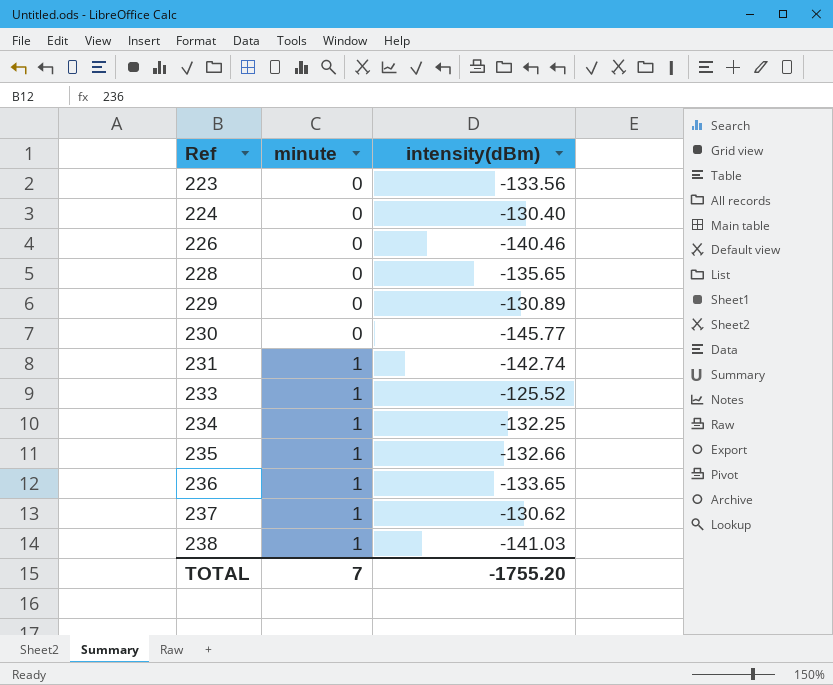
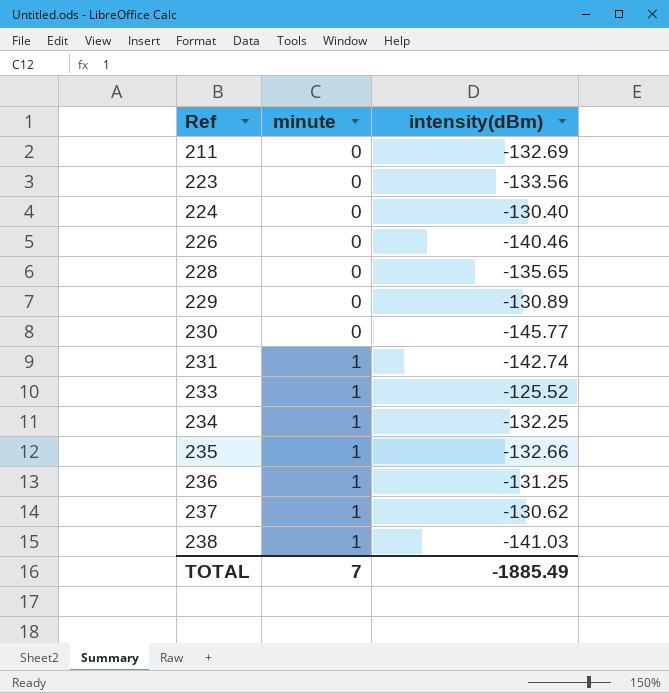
row 211: none -> 0 | -132.69
236 | intensity(dBm): -133.65 -> -131.25
TOTAL | intensity(dBm): -1755.20 -> -1885.49

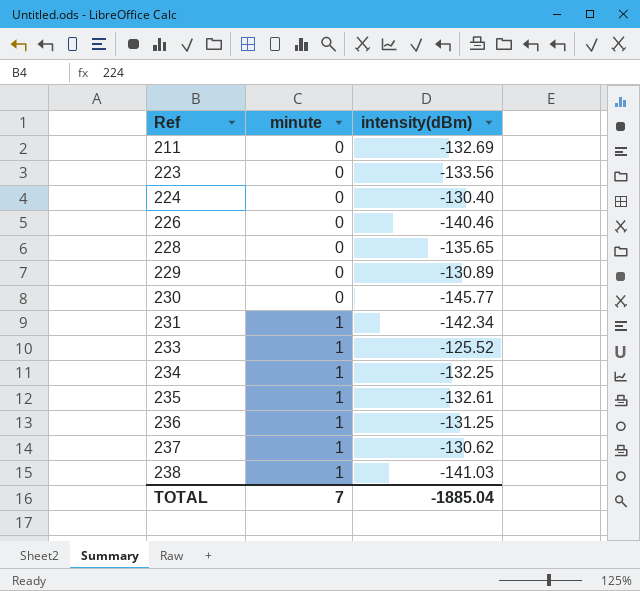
231 | intensity(dBm): -142.74 -> -142.34
235 | intensity(dBm): -132.66 -> -132.61
TOTAL | intensity(dBm): -1885.49 -> -1885.04

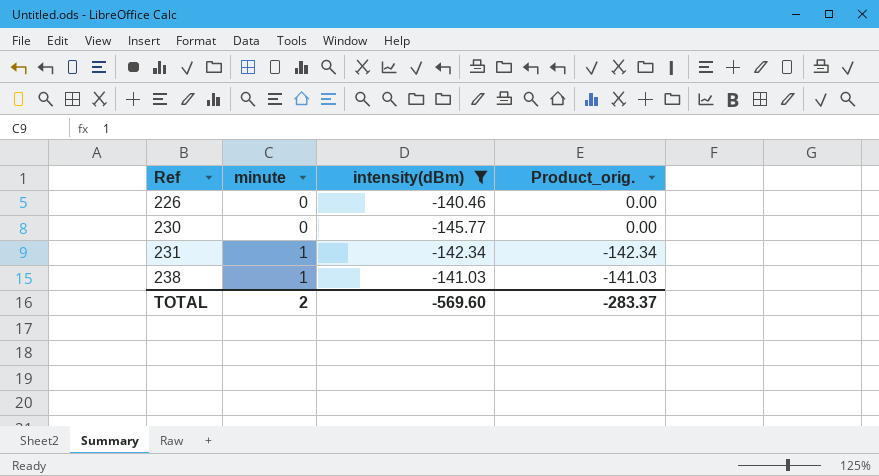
filter: none -> intensity(dBm) <= -140.46
column Product_orig. | formula: none -> [minute] * [intensity(dBm)]
TOTAL | minute: 7 -> 2
TOTAL | intensity(dBm): -1885.04 -> -569.60

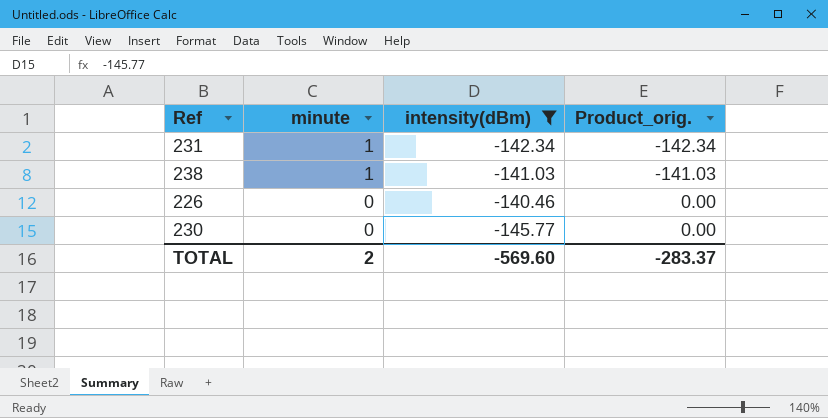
row order: Ref ascending -> minute descending

